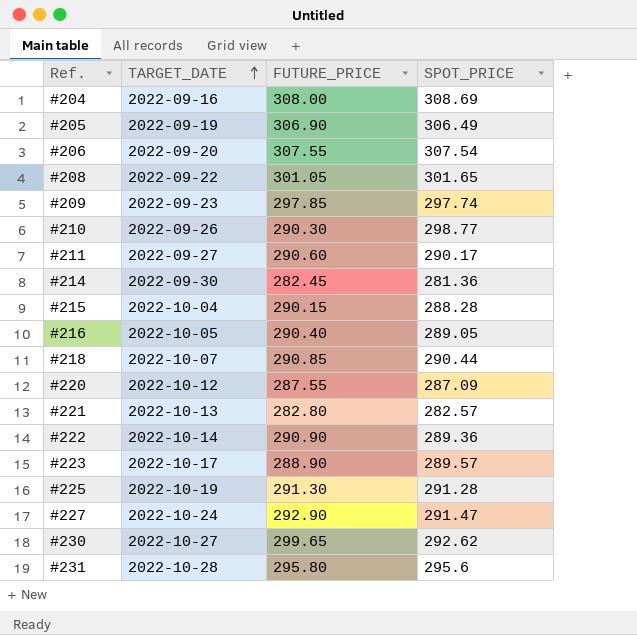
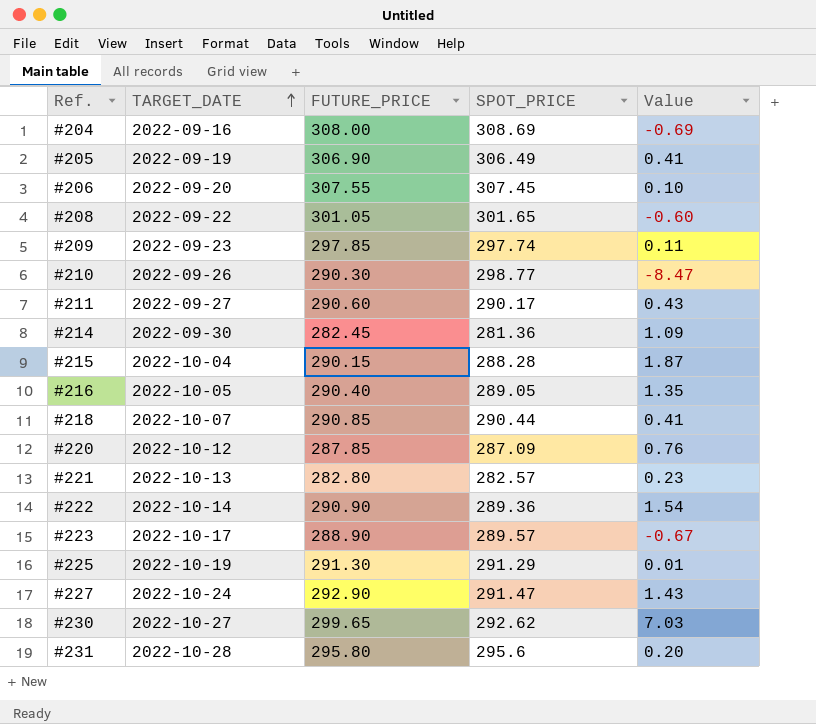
column Value | formula: none -> [FUTURE_PRICE] - [SPOT_PRICE]
#206 | SPOT_PRICE: 307.54 -> 307.45
#220 | FUTURE_PRICE: 287.55 -> 287.85
#225 | SPOT_PRICE: 291.28 -> 291.29

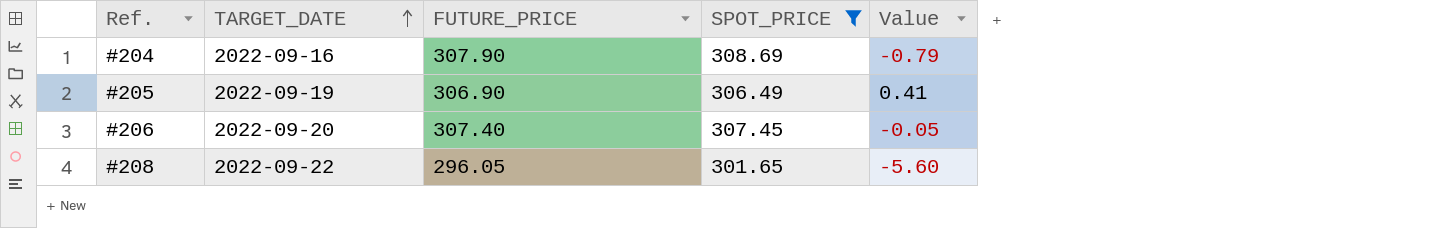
filter: none -> SPOT_PRICE >= 301.65
#204 | FUTURE_PRICE: 308.00 -> 307.90
#204 | Value: -0.69 -> -0.79
#206 | FUTURE_PRICE: 307.55 -> 307.40
#206 | Value: 0.10 -> -0.05
#208 | FUTURE_PRICE: 301.05 -> 296.05
#208 | Value: -0.60 -> -5.60

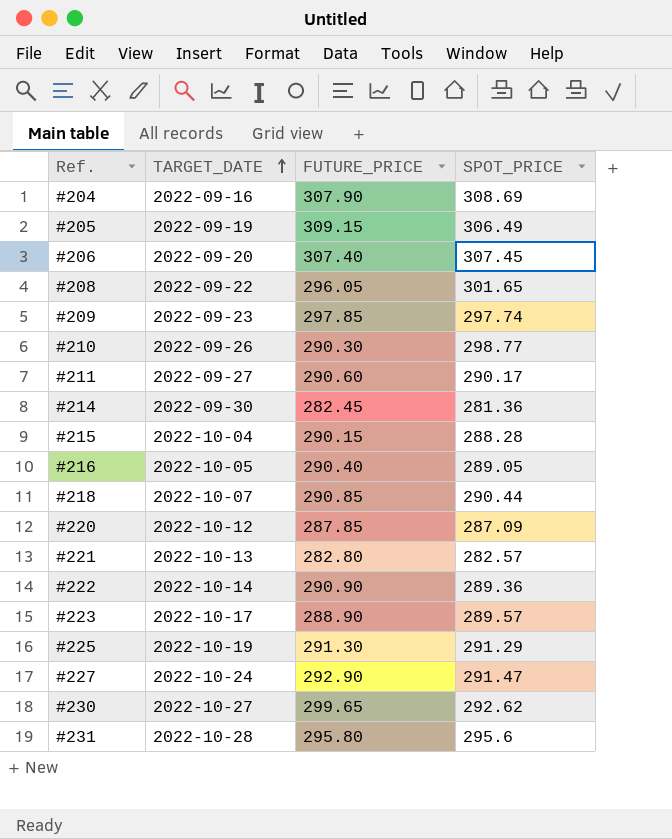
filter: SPOT_PRICE >= 301.65 -> none
column Value | formula: [FUTURE_PRICE] - [SPOT_PRICE] -> none
#205 | FUTURE_PRICE: 306.90 -> 309.15

